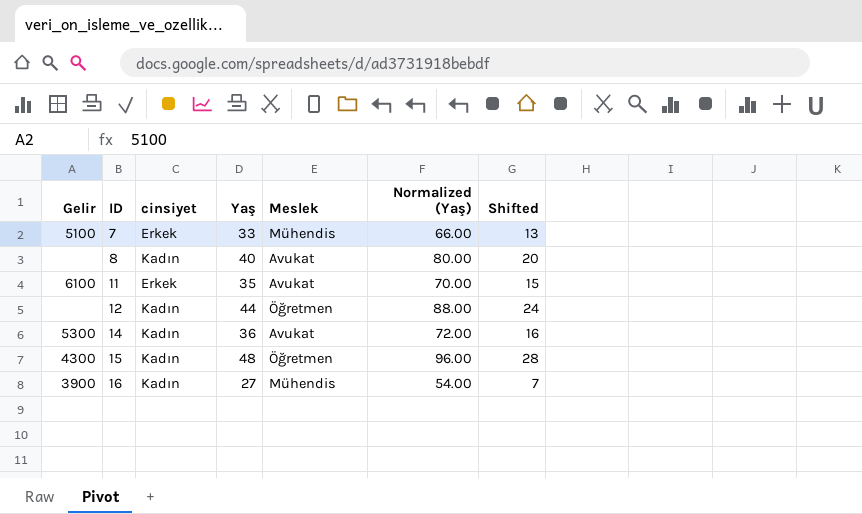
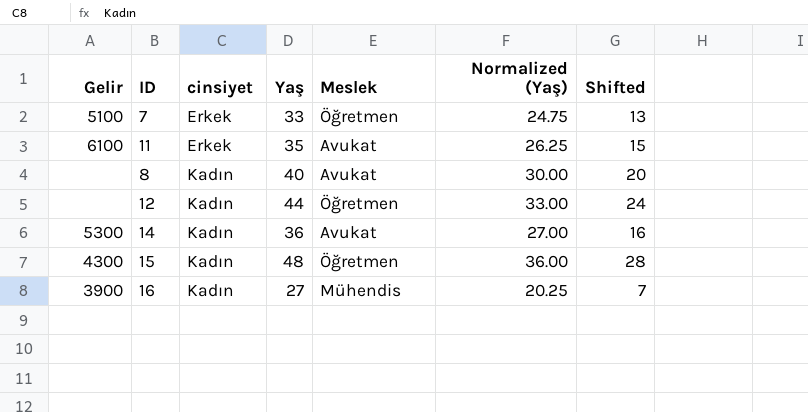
row order: ID ascending -> cinsiyet ascending
column Normalized (Yaş) | formula: [Yaş] * 2 -> [Yaş] * 0.75
7 | Meslek: Mühendis -> Öğretmen

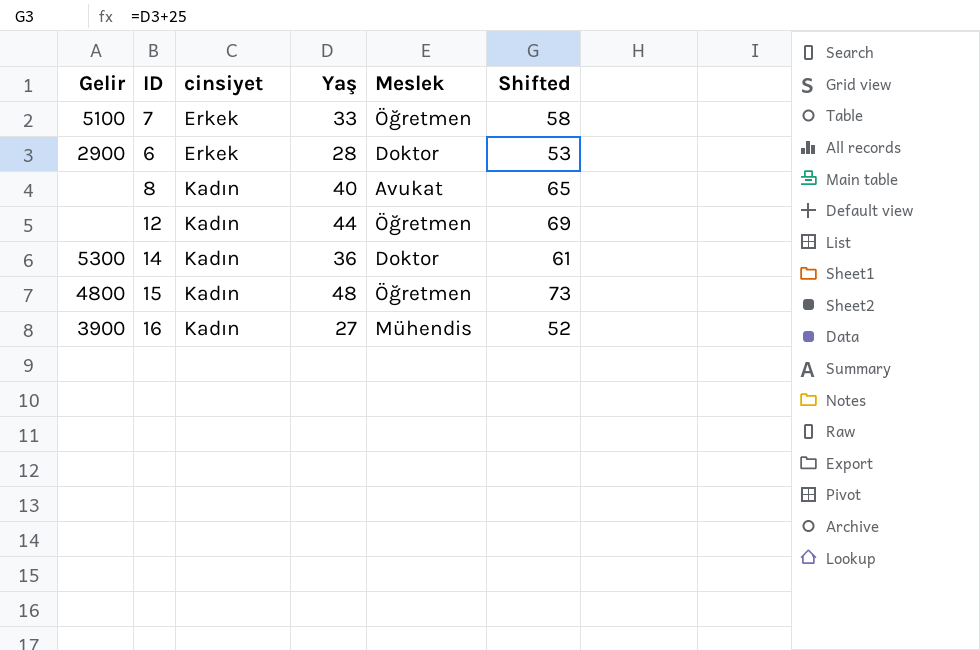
column Normalized (Yaş) | formula: [Yaş] * 0.75 -> none
column Shifted | formula: [Yaş] - 20 -> [Yaş] + 25
row 11: 6100 | Erkek | 35 | Avukat | 26.25 | 15 -> none
row 6: none -> 2900 | Erkek | 28 | Doktor | 53
14 | Meslek: Avukat -> Doktor
15 | Gelir: 4300 -> 4800

